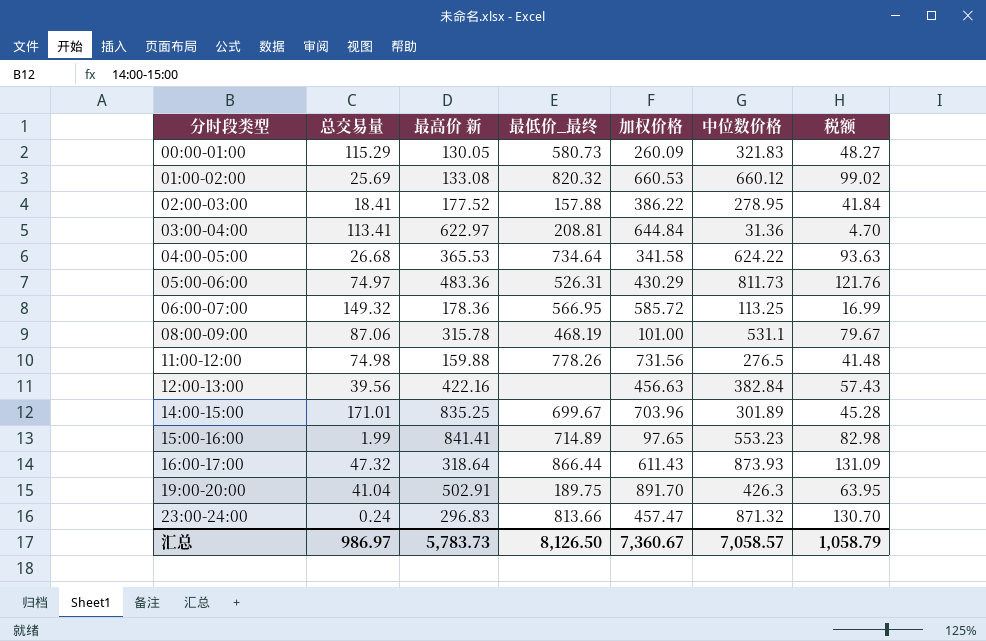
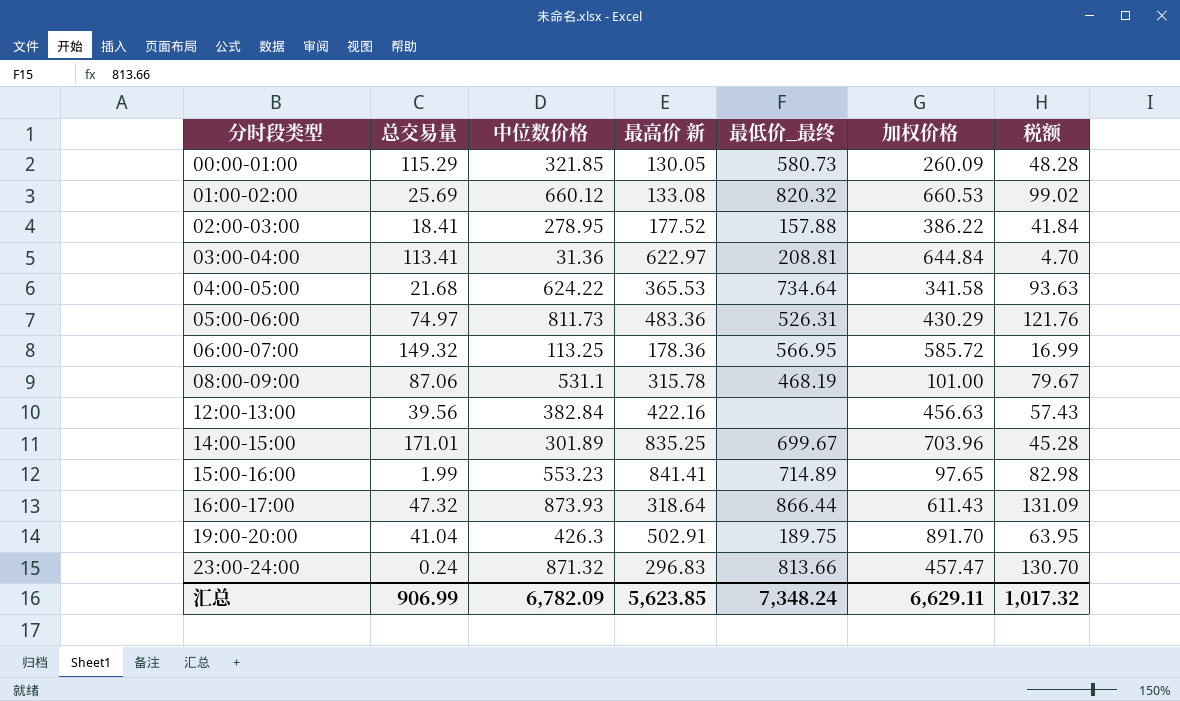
column 中位数价格 | position: 6 -> 3
row 11:00-12:00: 74.98 | 159.88 | 778.26 | 731.56 | 276.5 | 41.48 -> none
00:00-01:00 | 中位数价格: 321.83 -> 321.85
00:00-01:00 | 税额: 48.27 -> 48.28
04:00-05:00 | 总交易量: 26.68 -> 21.68
汇总 | 总交易量: 986.97 -> 906.99
汇总 | 中位数价格: 7,058.57 -> 6,782.09
汇总 | 最高价 新: 5,783.73 -> 5,623.85
汇总 | 最低价_最终: 8,126.50 -> 7,348.24
汇总 | 加权价格: 7,360.67 -> 6,629.11
汇总 | 税额: 1,058.79 -> 1,017.32

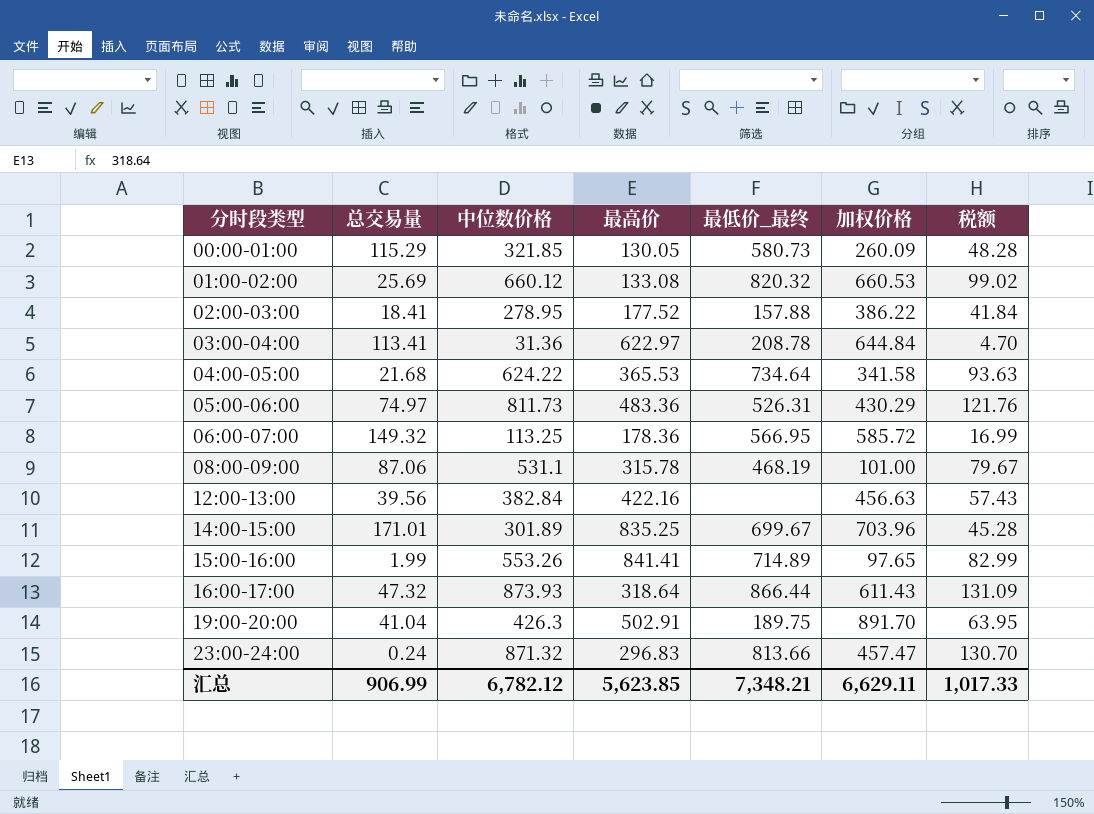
column name: 最高价 新 -> 最高价
03:00-04:00 | 最低价_最终: 208.81 -> 208.78
15:00-16:00 | 中位数价格: 553.23 -> 553.26
15:00-16:00 | 税额: 82.98 -> 82.99
汇总 | 中位数价格: 6,782.09 -> 6,782.12
汇总 | 最低价_最终: 7,348.24 -> 7,348.21
汇总 | 税额: 1,017.32 -> 1,017.33

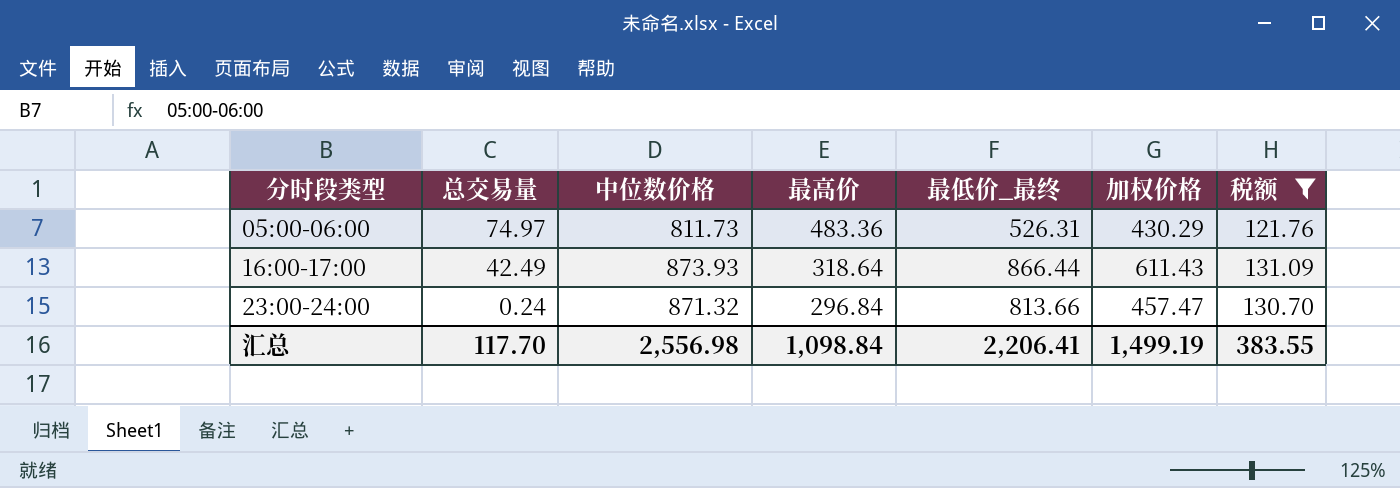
filter: none -> 税额 >= 121.76
16:00-17:00 | 总交易量: 47.32 -> 42.49
23:00-24:00 | 最高价: 296.83 -> 296.84
汇总 | 总交易量: 906.99 -> 117.70
汇总 | 中位数价格: 6,782.12 -> 2,556.98
汇总 | 最高价: 5,623.85 -> 1,098.84
汇总 | 最低价_最终: 7,348.21 -> 2,206.41
汇总 | 加权价格: 6,629.11 -> 1,499.19
汇总 | 税额: 1,017.33 -> 383.55

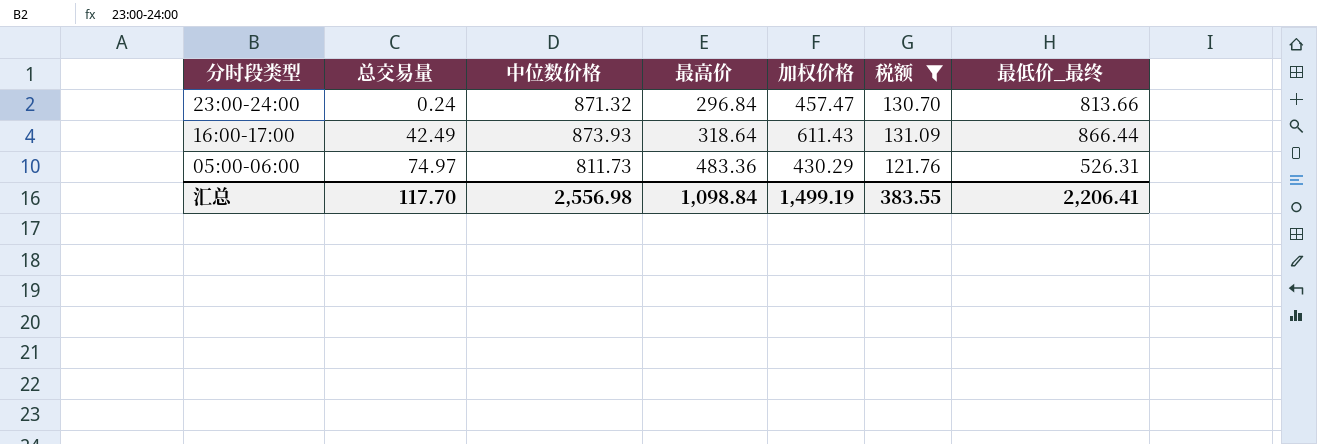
row order: 分时段类型 ascending -> 分时段类型 descending
column 最低价_最终 | position: 5 -> 7

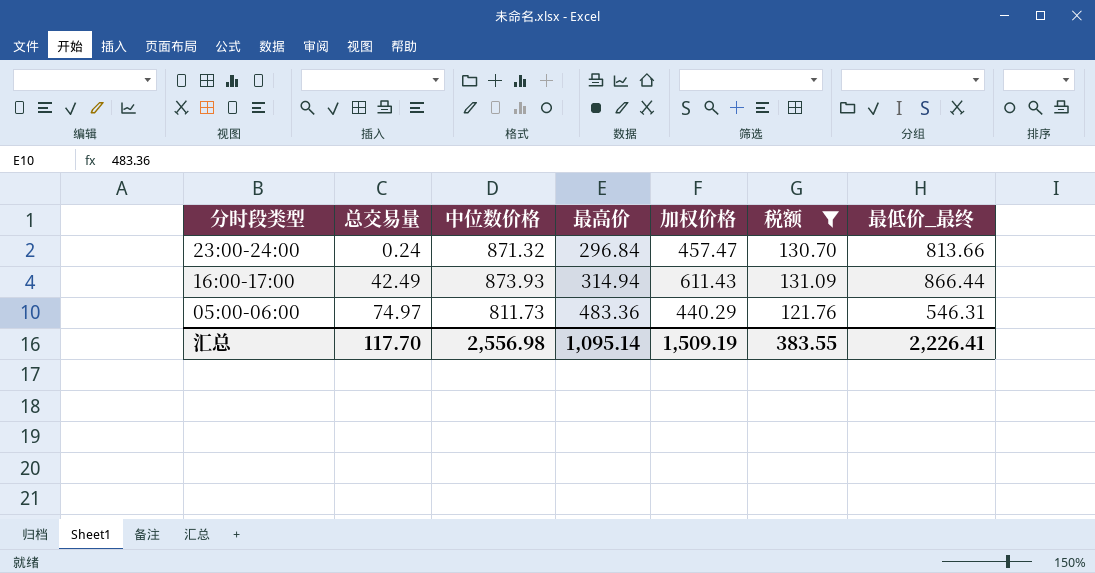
16:00-17:00 | 最高价: 318.64 -> 314.94
05:00-06:00 | 加权价格: 430.29 -> 440.29
05:00-06:00 | 最低价_最终: 526.31 -> 546.31
汇总 | 最高价: 1,098.84 -> 1,095.14
汇总 | 加权价格: 1,499.19 -> 1,509.19
汇总 | 最低价_最终: 2,206.41 -> 2,226.41

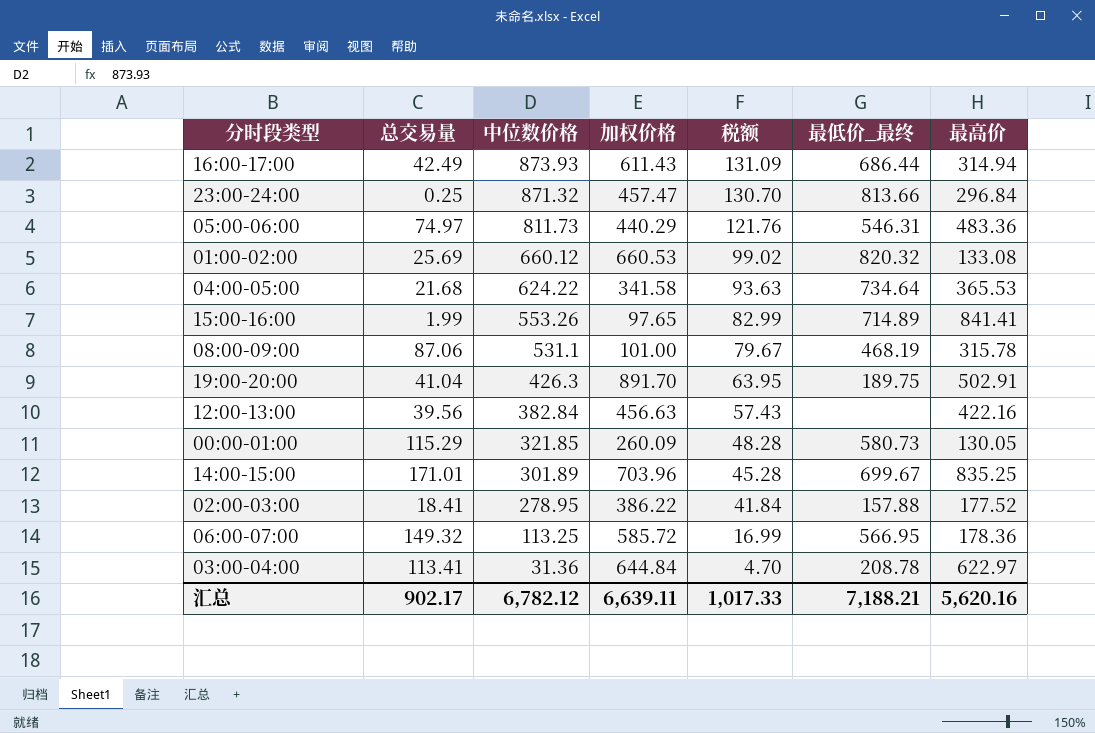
filter: 税额 >= 121.76 -> none
row order: 分时段类型 descending -> 中位数价格 descending
column 最高价 | position: 4 -> 7
16:00-17:00 | 最低价_最终: 866.44 -> 686.44
23:00-24:00 | 总交易量: 0.24 -> 0.25
汇总 | 总交易量: 117.70 -> 902.17
汇总 | 中位数价格: 2,556.98 -> 6,782.12
汇总 | 加权价格: 1,509.19 -> 6,639.11
汇总 | 税额: 383.55 -> 1,017.33
汇总 | 最低价_最终: 2,226.41 -> 7,188.21
汇总 | 最高价: 1,095.14 -> 5,620.16

